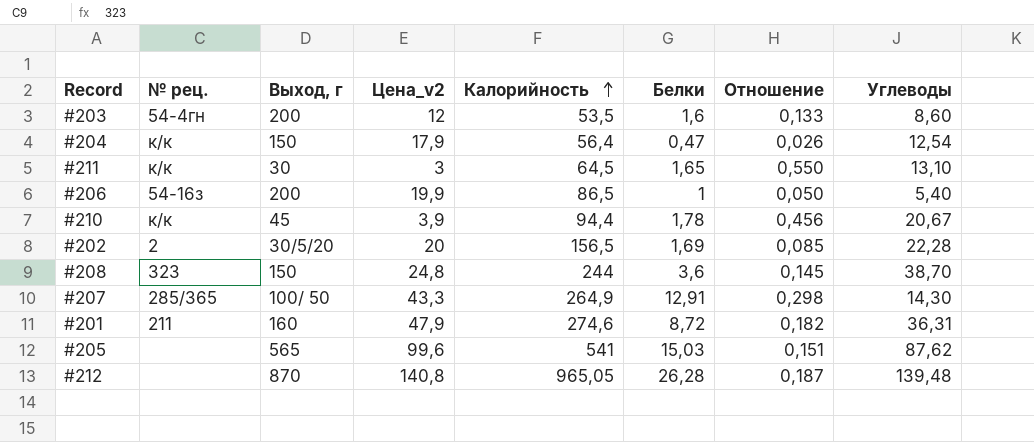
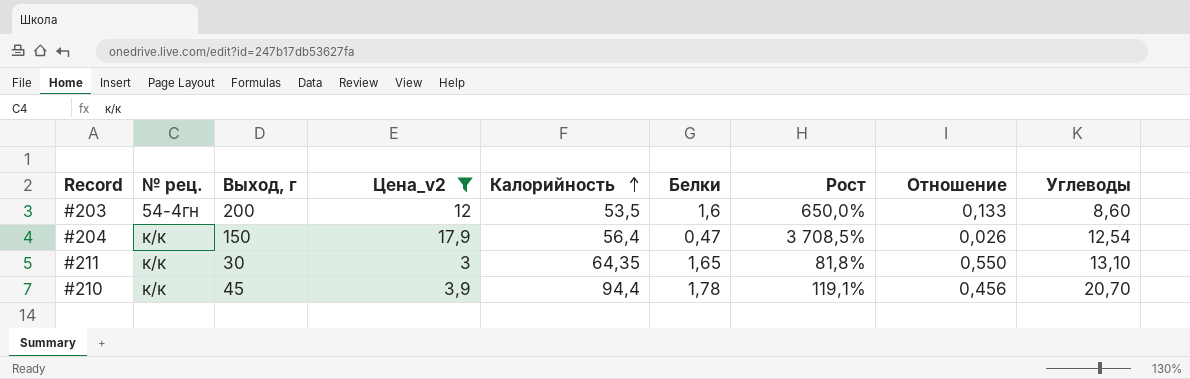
filter: none -> Цена_v2 <= 17,9
column Рост | formula: none -> ([Цена_v2] - [Белки]) / [Белки]
#211 | Калорийность: 64,5 -> 64,35
#210 | Углеводы: 20,67 -> 20,70

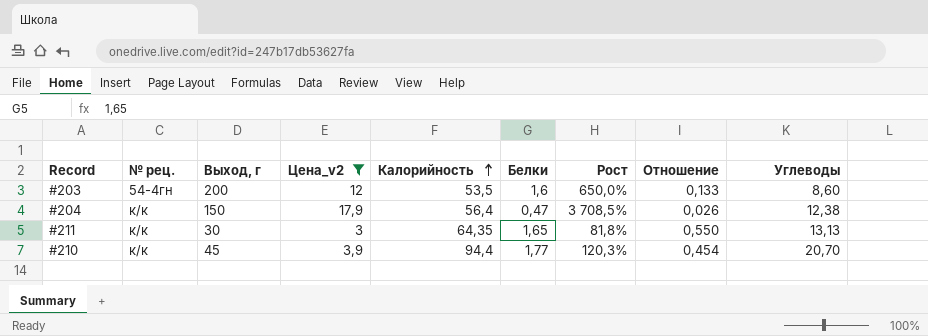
#204 | Углеводы: 12,54 -> 12,38
#211 | Углеводы: 13,10 -> 13,13
#210 | Белки: 1,78 -> 1,77
#210 | Рост: 119,1% -> 120,3%
#210 | Отношение: 0,456 -> 0,454

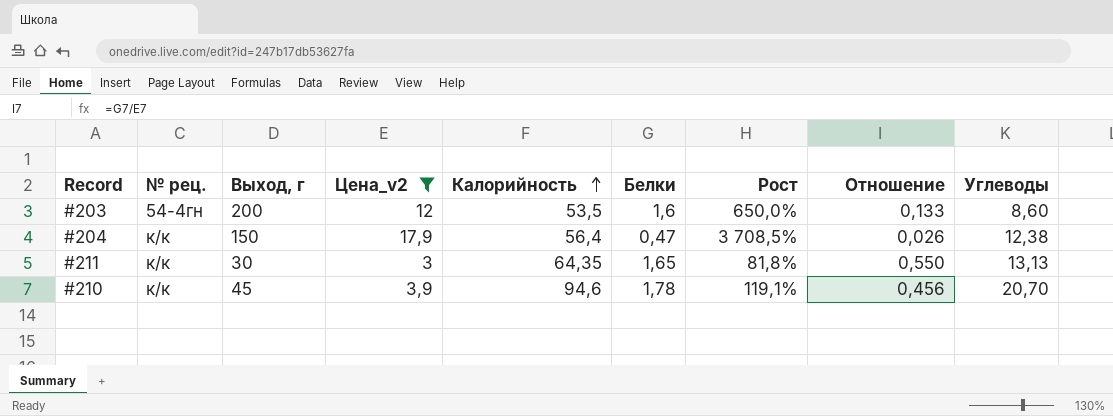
#210 | Калорийность: 94,4 -> 94,6
#210 | Белки: 1,77 -> 1,78
#210 | Рост: 120,3% -> 119,1%
#210 | Отношение: 0,454 -> 0,456

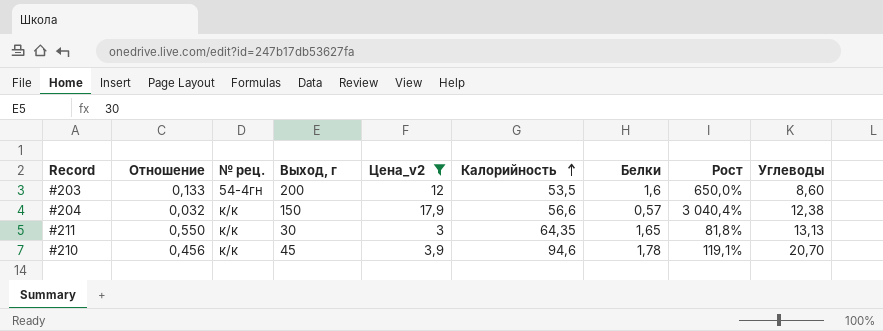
column Отношение | position: 8 -> 2
#204 | Отношение: 0,026 -> 0,032
#204 | Калорийность: 56,4 -> 56,6
#204 | Белки: 0,47 -> 0,57
#204 | Рост: 3 708,5% -> 3 040,4%

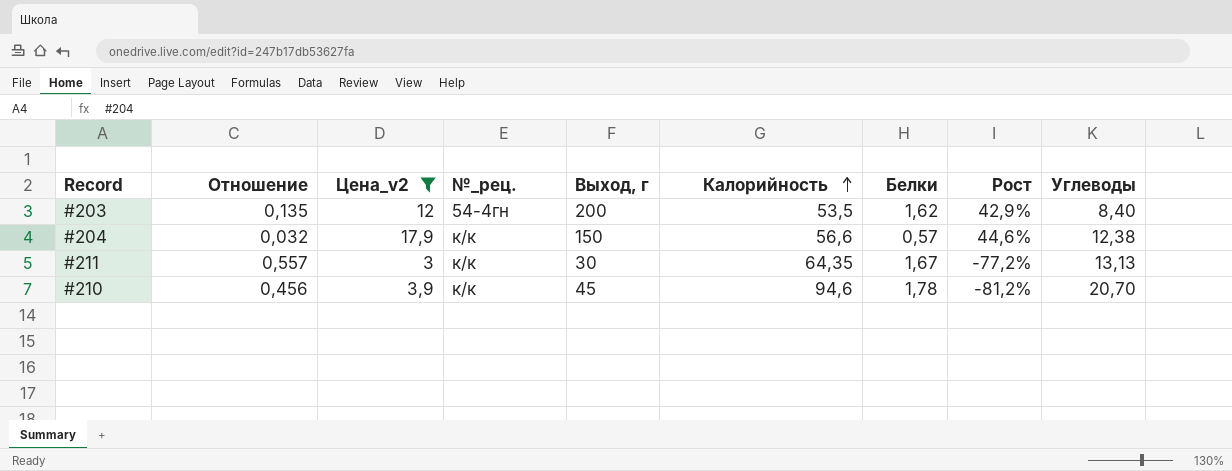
column Цена_v2 | position: 5 -> 3
column name: № рец. -> №_рец.
column Рост | formula: ([Цена_v2] - [Белки]) / [Белки] -> ([Цена_v2] - [Углеводы]) / [Углеводы]
#203 | Отношение: 0,133 -> 0,135
#203 | Белки: 1,6 -> 1,62
#203 | Углеводы: 8,60 -> 8,40
#211 | Отношение: 0,550 -> 0,557
#211 | Белки: 1,65 -> 1,67

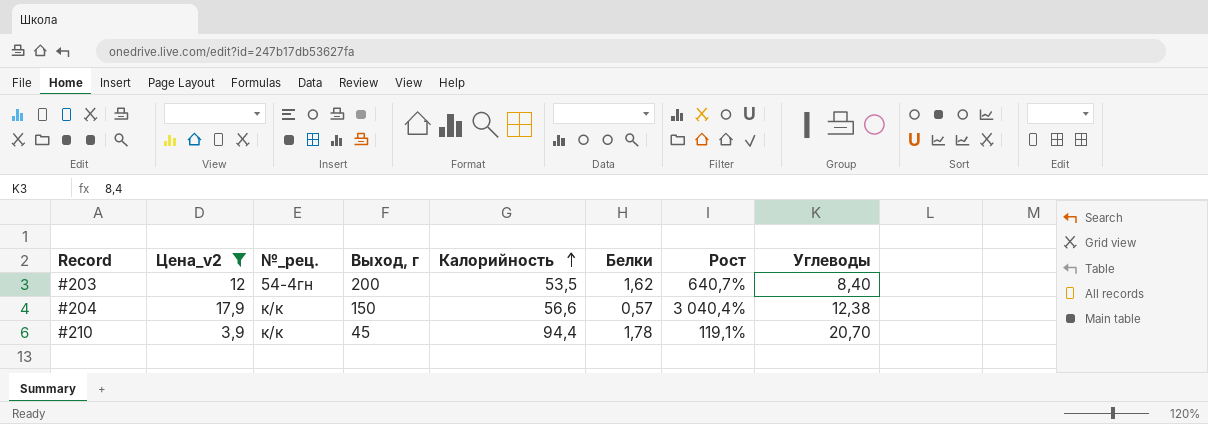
column Отношение | formula: [Белки] / [Цена_v2] -> none
column Рост | formula: ([Цена_v2] - [Углеводы]) / [Углеводы] -> ([Цена_v2] - [Белки]) / [Белки]
row #211: 0,557 | 3 | к/к | 30 | 64,35 | 1,67 | -77,2% | 13,13 -> none
#210 | Калорийность: 94,6 -> 94,4

